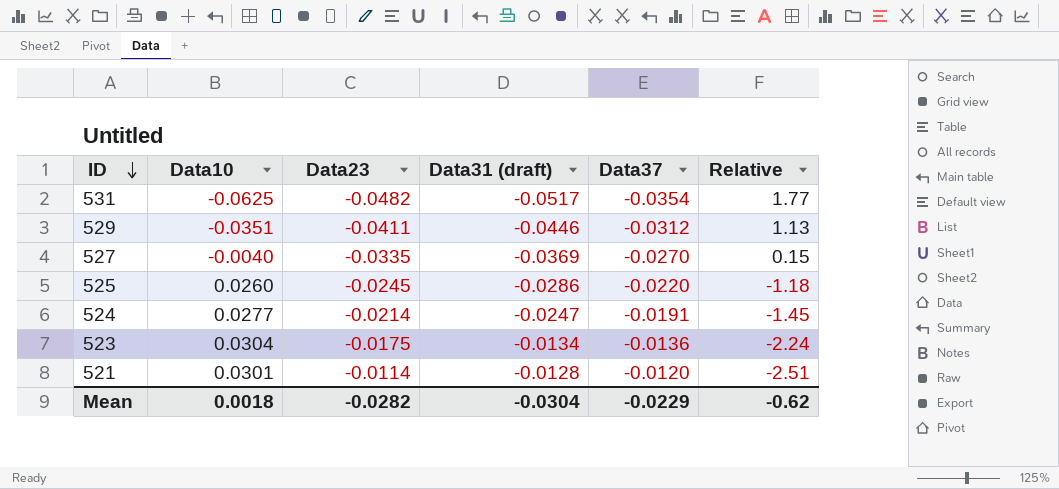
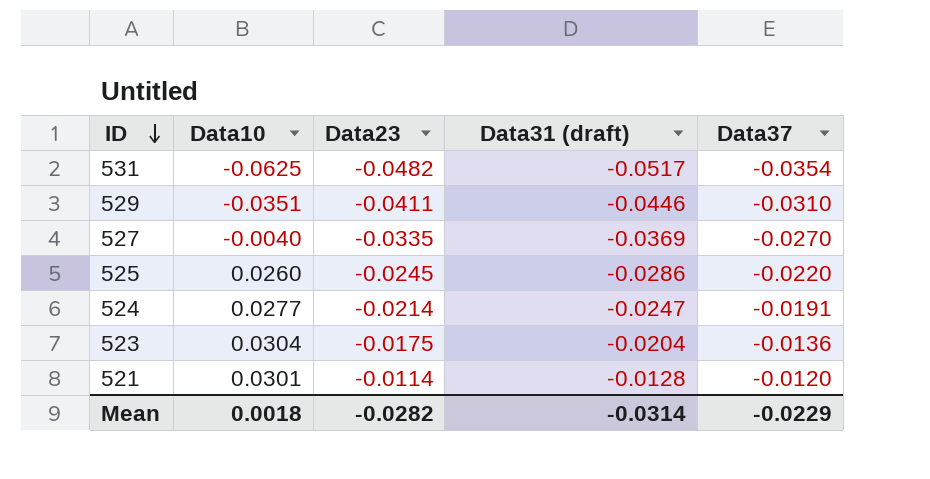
column Relative | formula: [Data10] / [Data37] -> none
529 | Data37: -0.0312 -> -0.0310
523 | Data31 (draft): -0.0134 -> -0.0204
Mean | Data31 (draft): -0.0304 -> -0.0314

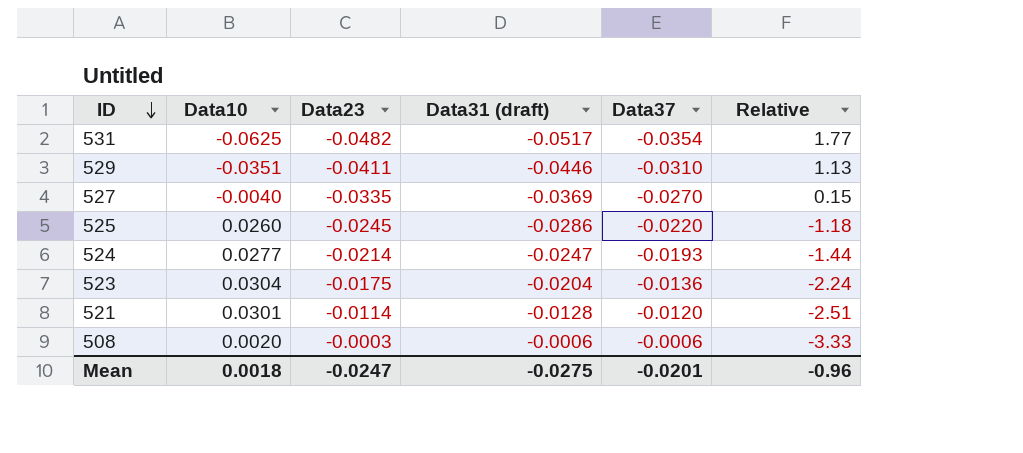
column Relative | formula: none -> [Data10] / [Data37]
524 | Data37: -0.0191 -> -0.0193
row 508: none -> 0.0020 | -0.0003 | -0.0006 | -0.0006 | -3.33
Mean | Data23: -0.0282 -> -0.0247
Mean | Data31 (draft): -0.0314 -> -0.0275
Mean | Data37: -0.0229 -> -0.0201

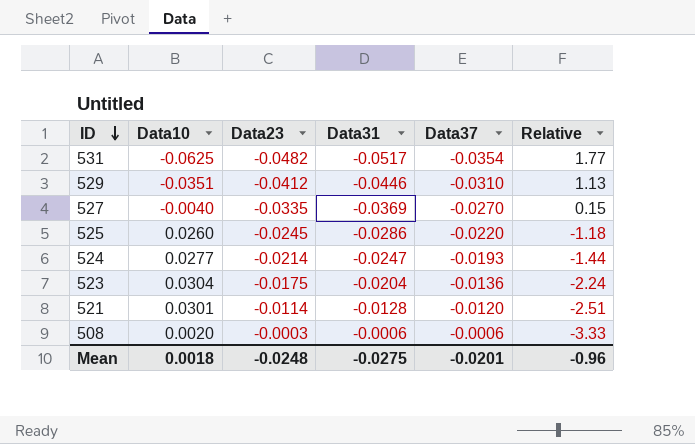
column name: Data31 (draft) -> Data31
529 | Data23: -0.0411 -> -0.0412
Mean | Data23: -0.0247 -> -0.0248

